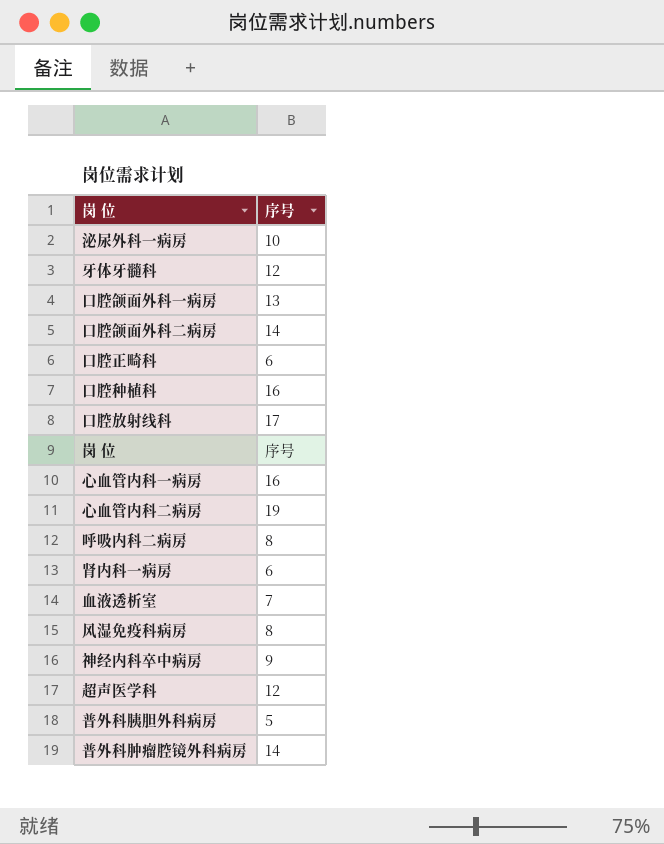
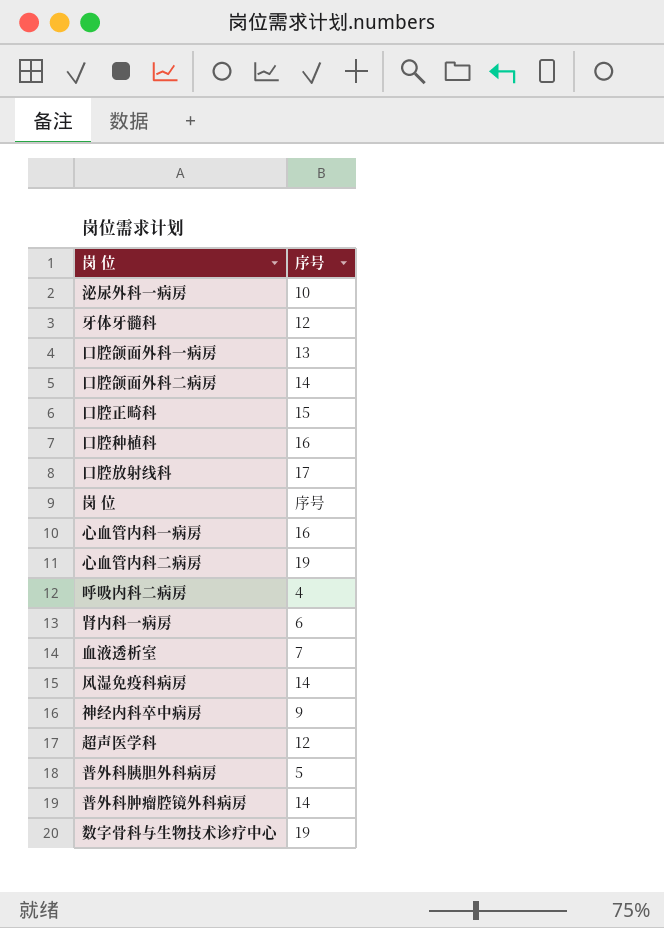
口腔正畸科 | 序号: 6 -> 15
呼吸内科二病房 | 序号: 8 -> 4
风湿免疫科病房 | 序号: 8 -> 14
row 数字骨科与生物技术诊疗中心: none -> 19

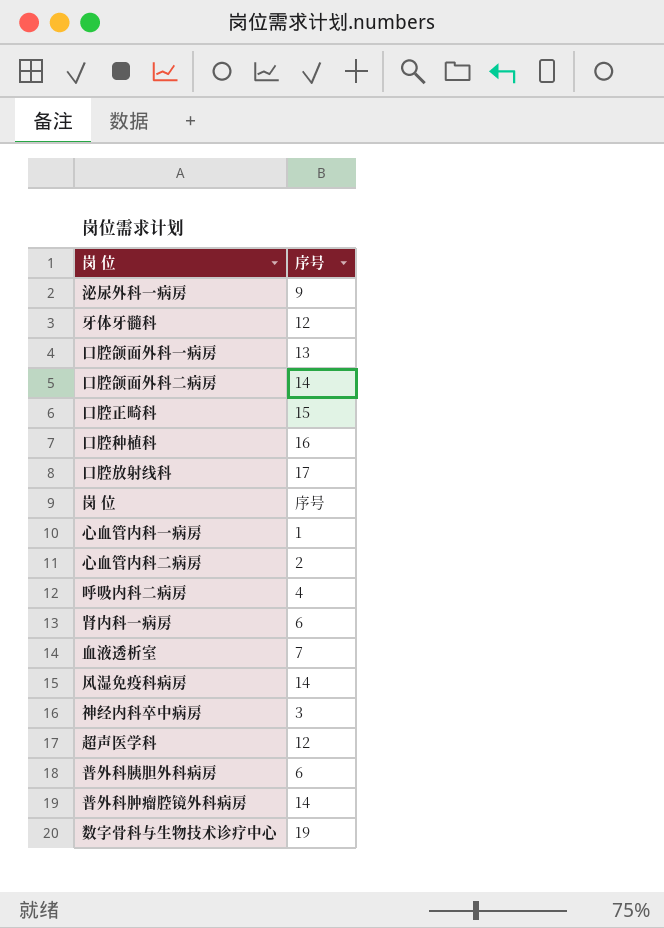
泌尿外科一病房 | 序号: 10 -> 9
心血管内科一病房 | 序号: 16 -> 1
心血管内科二病房 | 序号: 19 -> 2
神经内科卒中病房 | 序号: 9 -> 3
普外科胰胆外科病房 | 序号: 5 -> 6

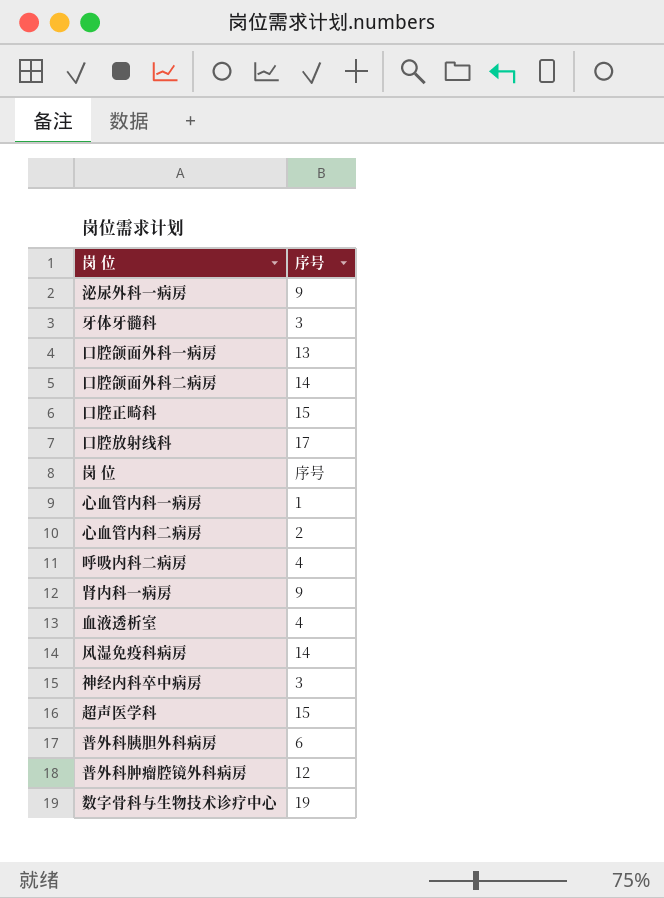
row 口腔种植科: 16 -> none
牙体牙髓科 | 序号: 12 -> 3
肾内科一病房 | 序号: 6 -> 9
血液透析室 | 序号: 7 -> 4
超声医学科 | 序号: 12 -> 15
普外科肿瘤腔镜外科病房 | 序号: 14 -> 12

